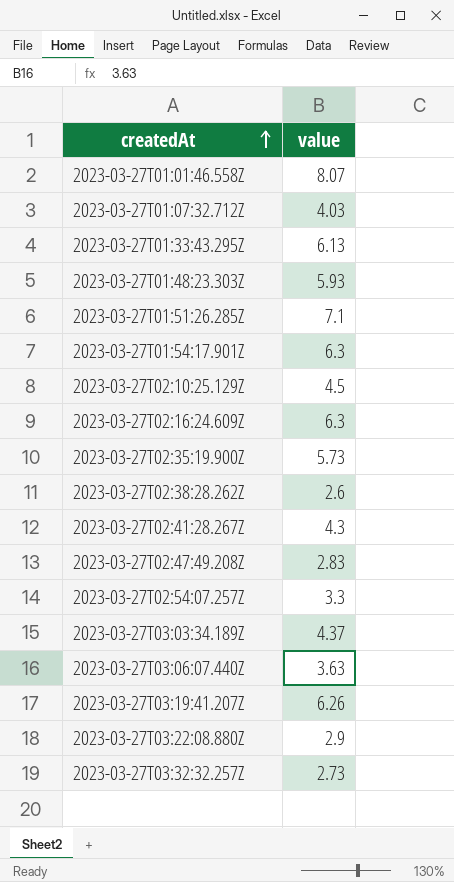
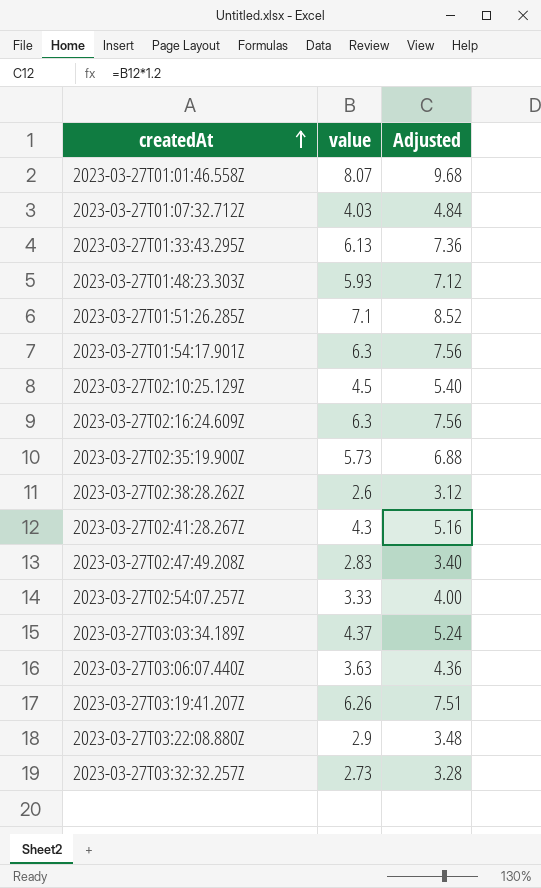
column Adjusted | formula: none -> [value] * 1.2
2023-03-27T02:54:07.257Z | value: 3.3 -> 3.33

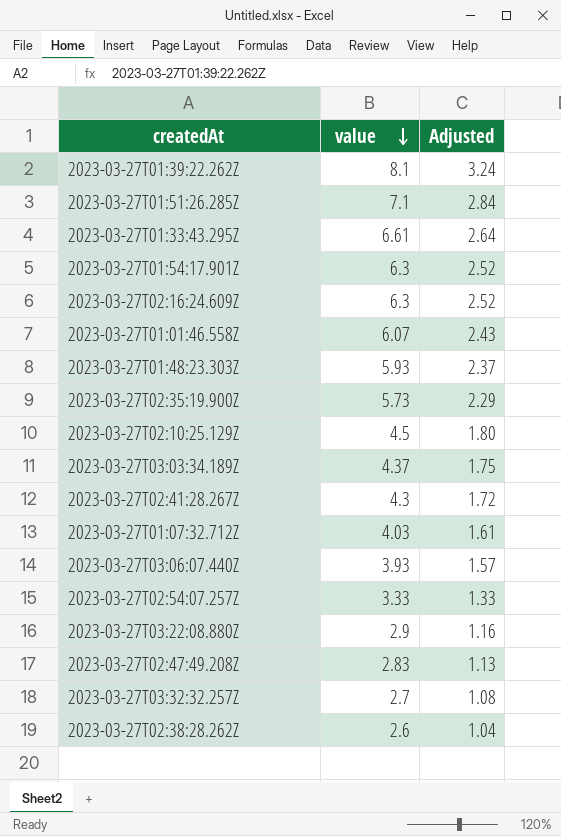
row order: createdAt ascending -> value descending
column Adjusted | formula: [value] * 1.2 -> [value] * 0.4
row 2023-03-27T03:19:41.207Z: 6.26 | 7.51 -> none
row 2023-03-27T01:39:22.262Z: none -> 8.1 | 3.24
2023-03-27T01:33:43.295Z | value: 6.13 -> 6.61
2023-03-27T01:01:46.558Z | value: 8.07 -> 6.07
2023-03-27T03:06:07.440Z | value: 3.63 -> 3.93
2023-03-27T03:32:32.257Z | value: 2.73 -> 2.7

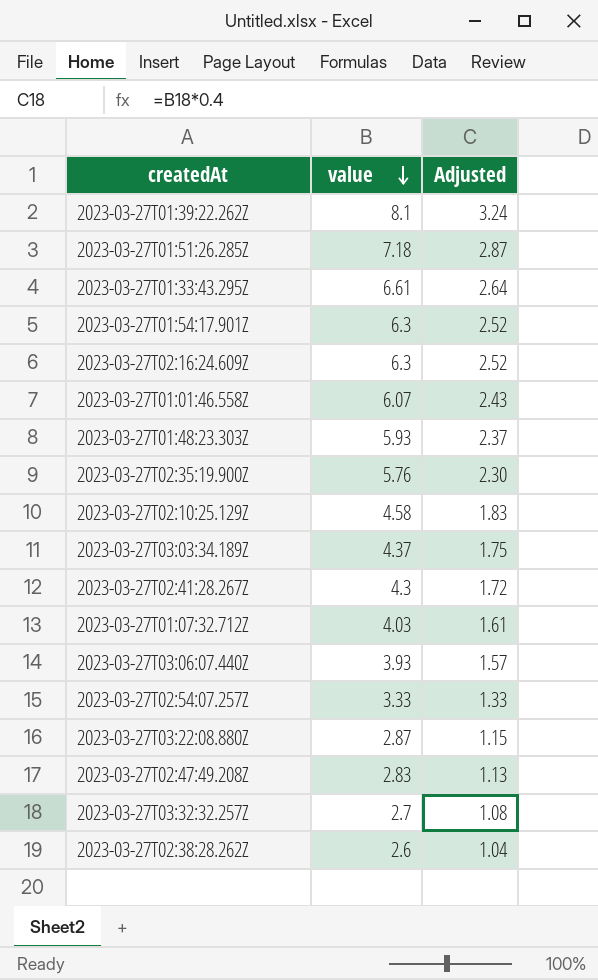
2023-03-27T01:51:26.285Z | value: 7.1 -> 7.18
2023-03-27T01:51:26.285Z | Adjusted: 2.84 -> 2.87
2023-03-27T02:35:19.900Z | value: 5.73 -> 5.76
2023-03-27T02:35:19.900Z | Adjusted: 2.29 -> 2.30
2023-03-27T02:10:25.129Z | value: 4.5 -> 4.58
2023-03-27T02:10:25.129Z | Adjusted: 1.80 -> 1.83
2023-03-27T03:22:08.880Z | value: 2.9 -> 2.87
2023-03-27T03:22:08.880Z | Adjusted: 1.16 -> 1.15

